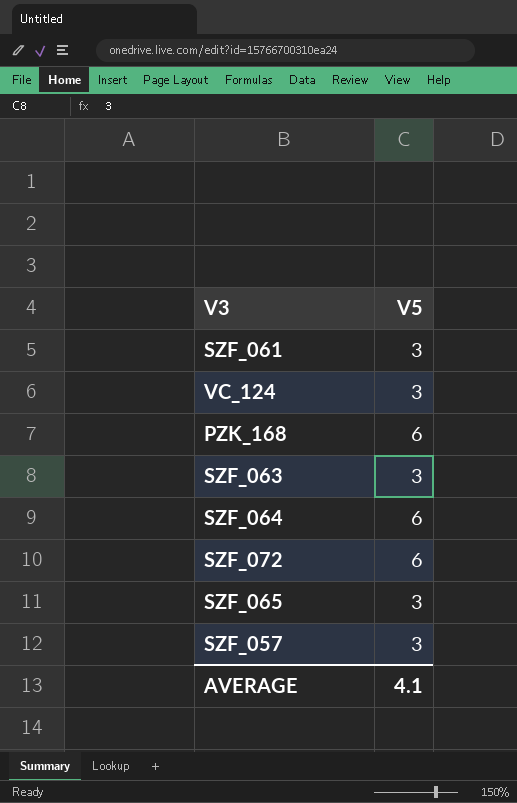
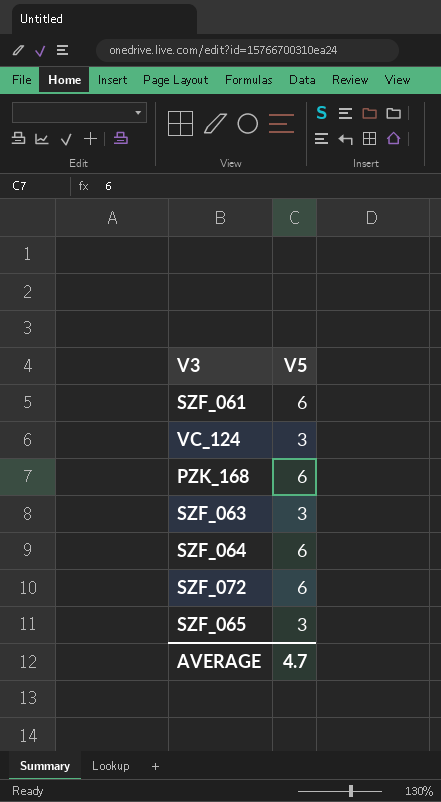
row SZF_057: 3 -> none
SZF_061 | V5: 3 -> 6
AVERAGE | V5: 4.1 -> 4.7

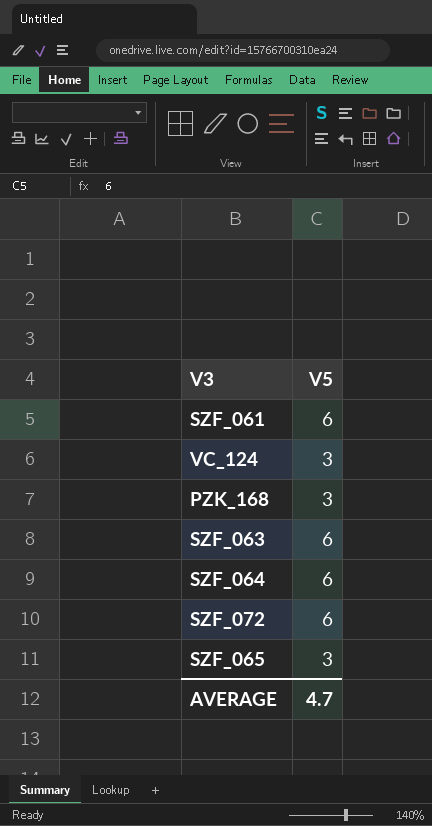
PZK_168 | V5: 6 -> 3
SZF_063 | V5: 3 -> 6

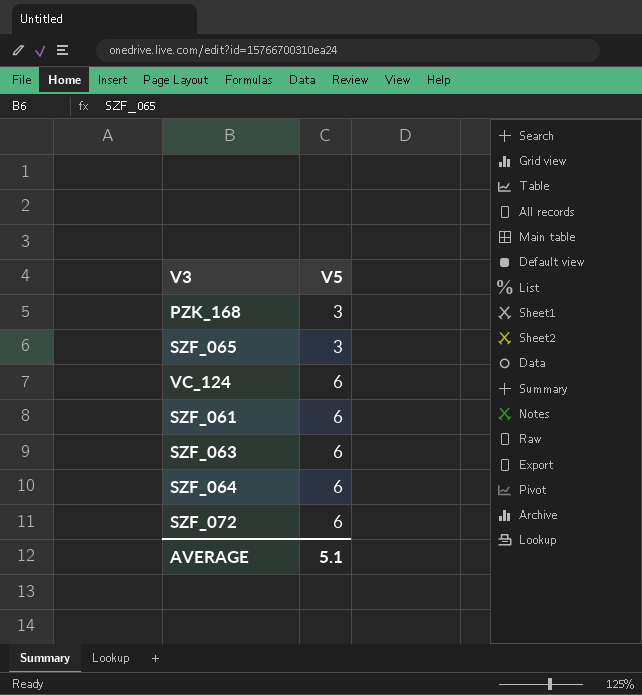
row order: none -> V5 ascending
VC_124 | V5: 3 -> 6
AVERAGE | V5: 4.7 -> 5.1

